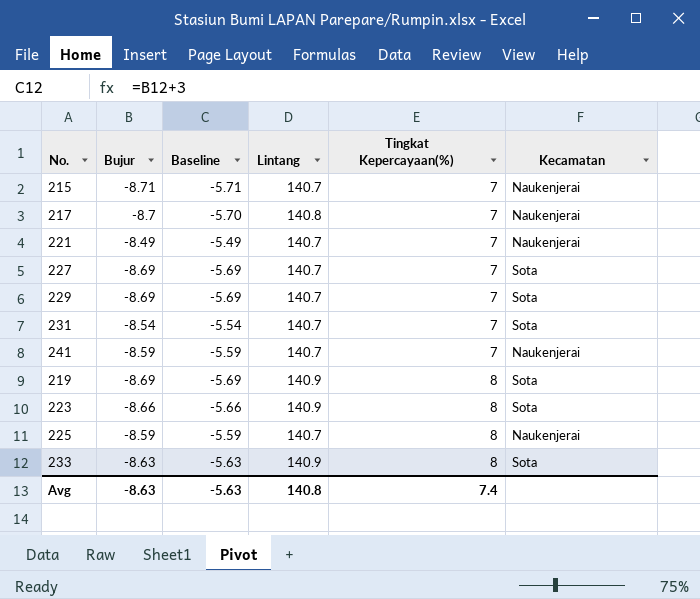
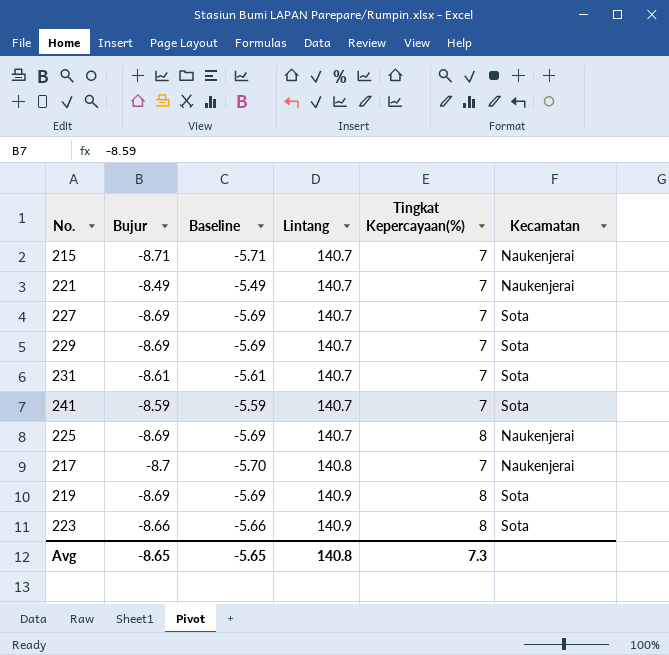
row order: Tingkat Kepercayaan(%) ascending -> Lintang ascending
row 233: -8.63 | -5.63 | 140.9 | 8 | Sota -> none
231 | Bujur: -8.54 -> -8.61
231 | Baseline: -5.54 -> -5.61
241 | Kecamatan: Naukenjerai -> Sota
225 | Bujur: -8.59 -> -8.69
225 | Baseline: -5.59 -> -5.69
Avg | Bujur: -8.63 -> -8.65
Avg | Baseline: -5.63 -> -5.65
Avg | Tingkat Kepercayaan(%): 7.4 -> 7.3

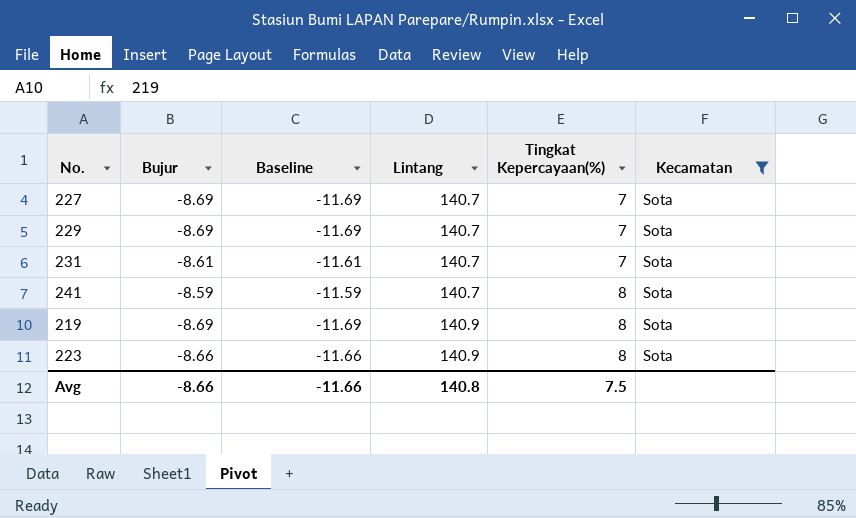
filter: none -> Kecamatan = Sota
column Baseline | formula: [Bujur] + 3 -> [Bujur] - 3
241 | Tingkat Kepercayaan(%): 7 -> 8
Avg | Bujur: -8.65 -> -8.66
Avg | Baseline: -5.65 -> -11.66
Avg | Tingkat Kepercayaan(%): 7.3 -> 7.5

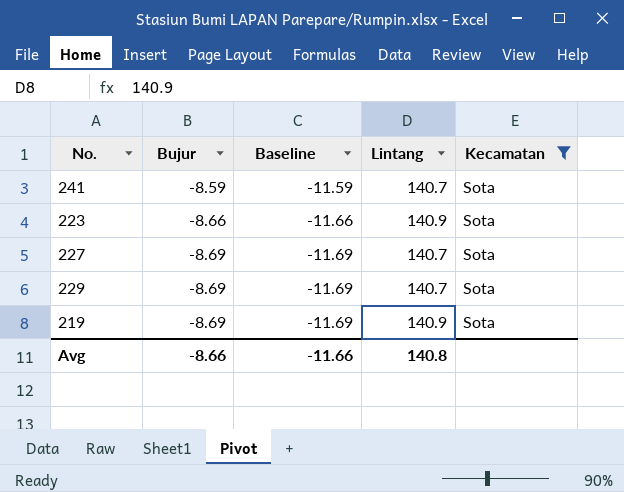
row order: Lintang ascending -> Bujur descending
column Tingkat Kepercayaan(%) | position: 5 -> none
row 231: -8.61 | -11.61 | 140.7 | 7 | Sota -> none

